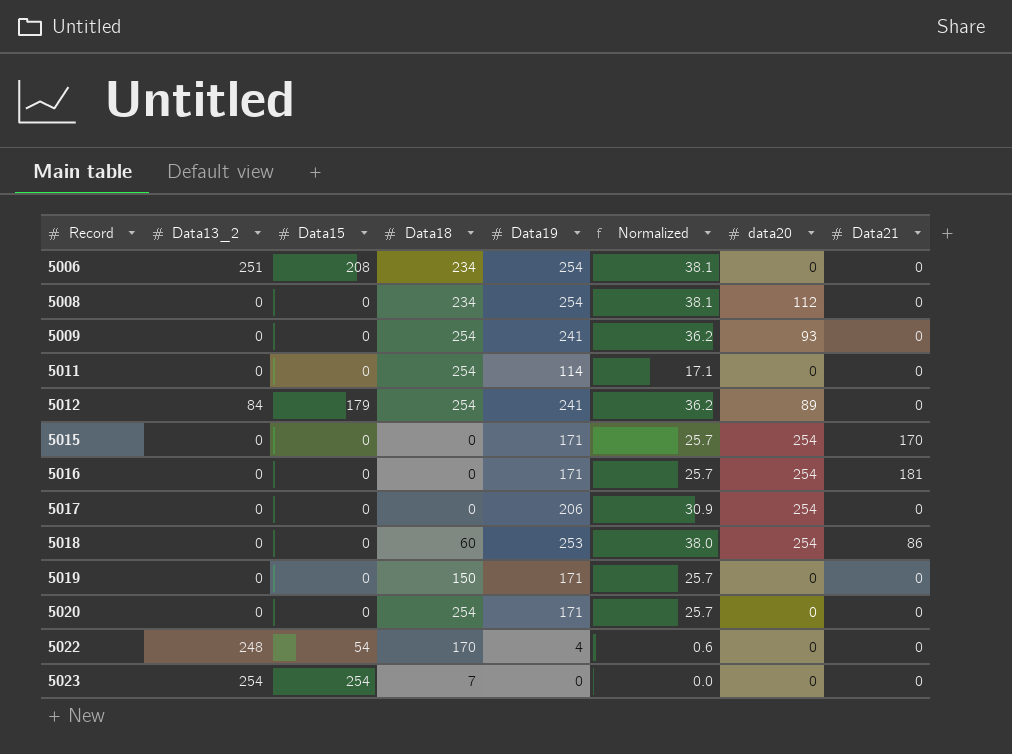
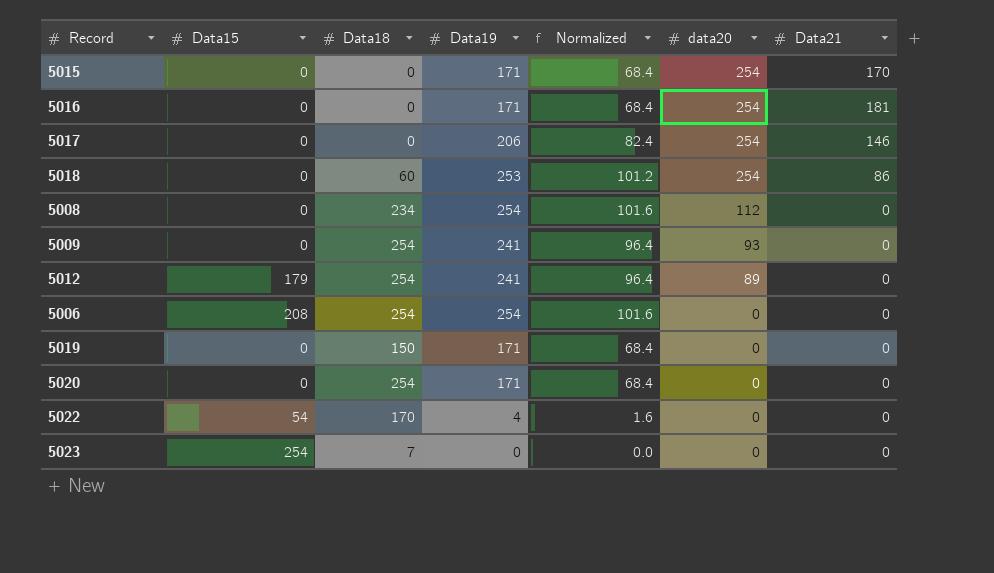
row order: Record ascending -> data20 descending
column Data13_2 | position: 2 -> none
column Normalized | formula: [Data19] * 0.15 -> [Data19] * 0.4
row 5011: 0 | 0 | 254 | 114 | 17.1 | 0 | 0 -> none
5017 | Data21: 0 -> 146
5006 | Data18: 234 -> 254

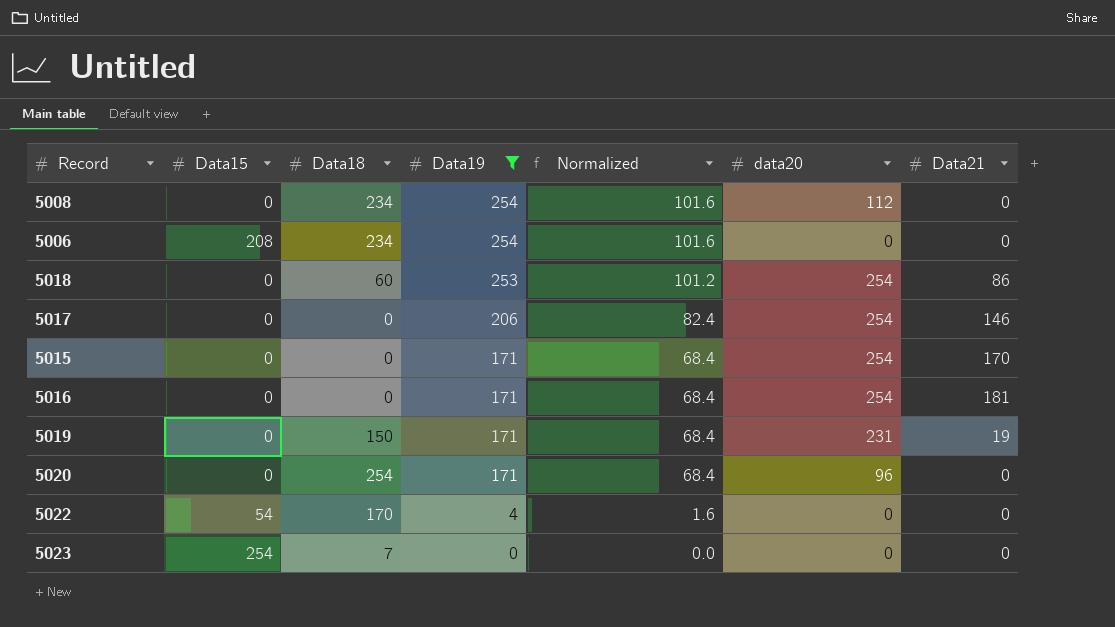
filter: none -> Data19 != 241
row order: data20 descending -> Data19 descending
5006 | Data18: 254 -> 234
5019 | data20: 0 -> 231
5019 | Data21: 0 -> 19
5020 | data20: 0 -> 96

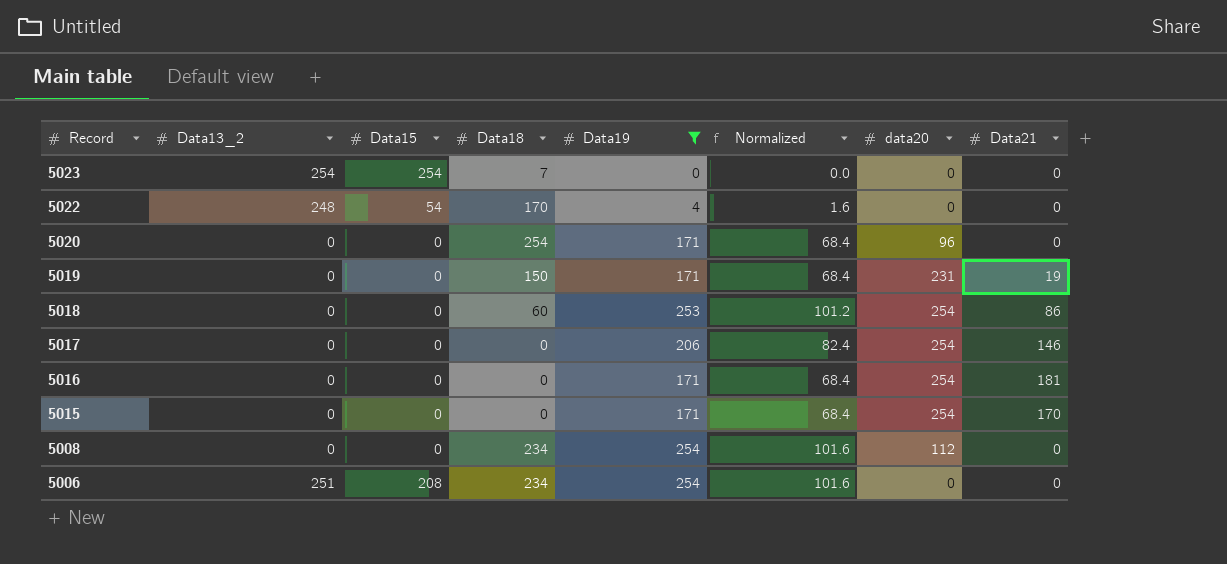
row order: Data19 descending -> Record descending
column Data13_2 | position: none -> 2

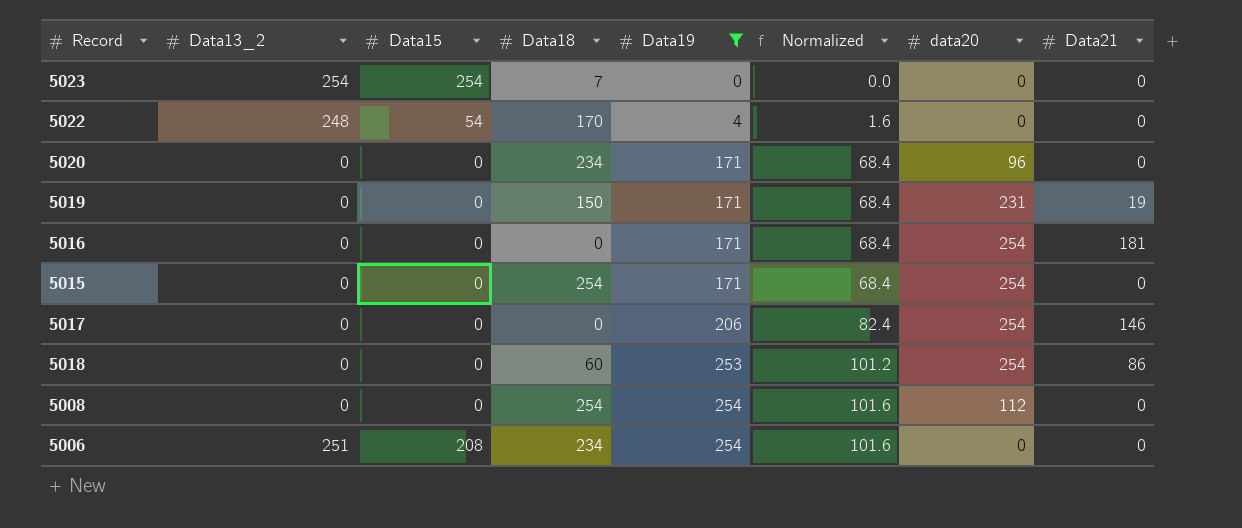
row order: Record descending -> Data19 ascending
5020 | Data18: 254 -> 234
5015 | Data18: 0 -> 254
5015 | Data21: 170 -> 0
5008 | Data18: 234 -> 254

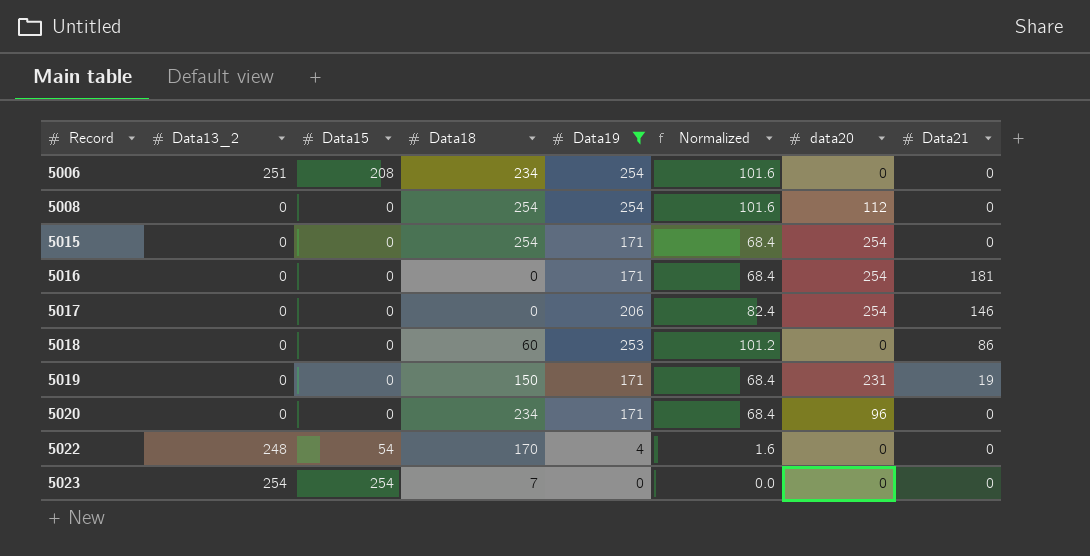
row order: Data19 ascending -> Record ascending
5018 | data20: 254 -> 0

